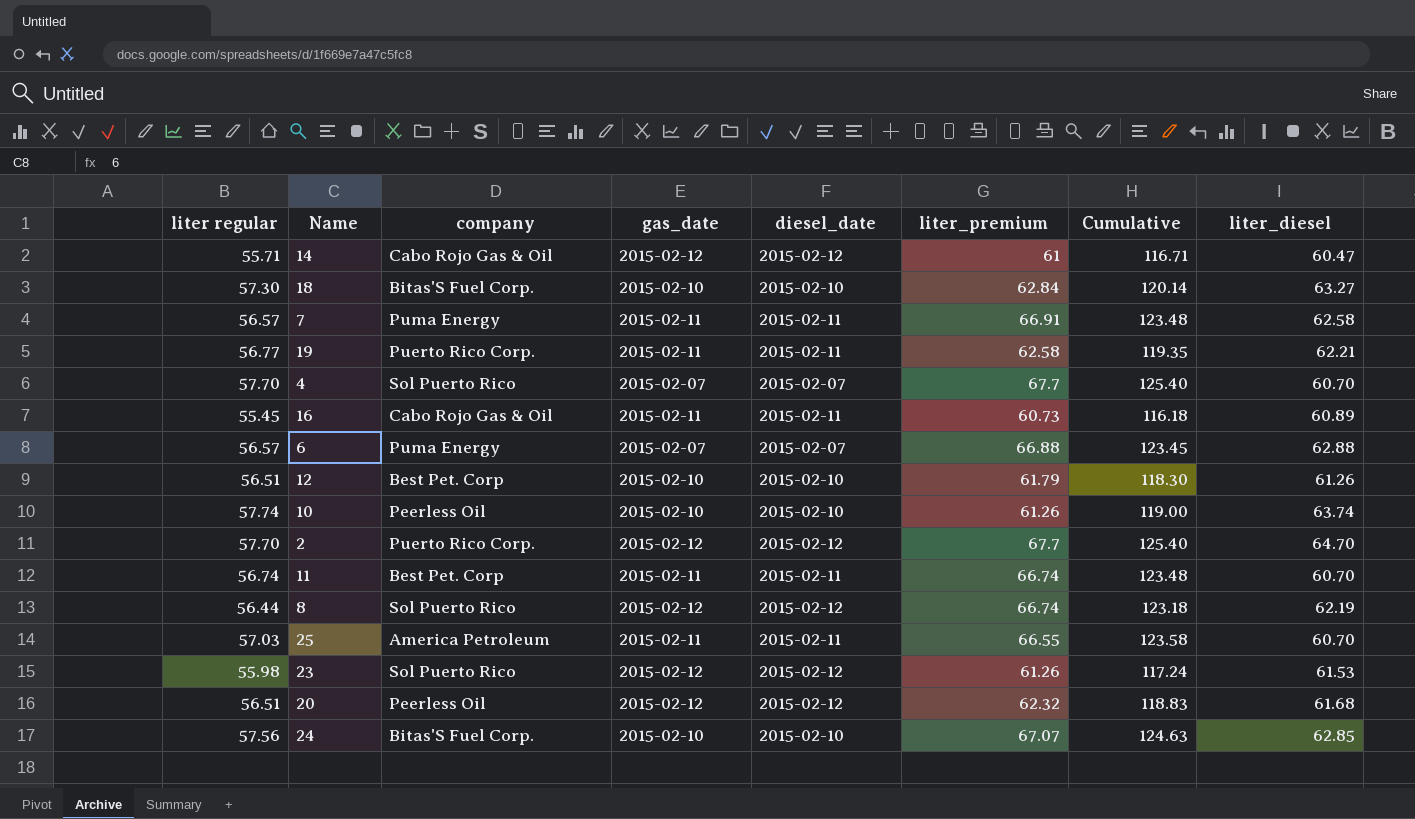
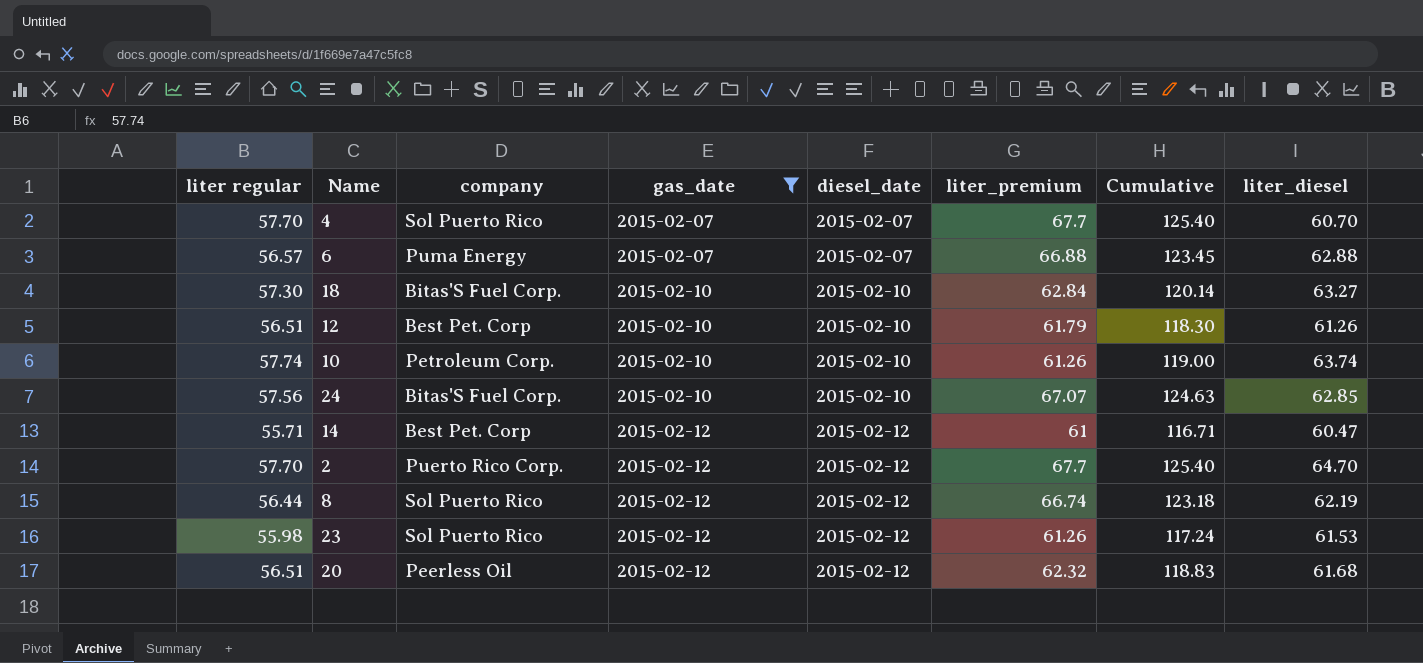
filter: none -> gas_date != 2015-02-11
row order: none -> gas_date ascending
10 | company: Peerless Oil -> Petroleum Corp.
14 | company: Cabo Rojo Gas & Oil -> Best Pet. Corp

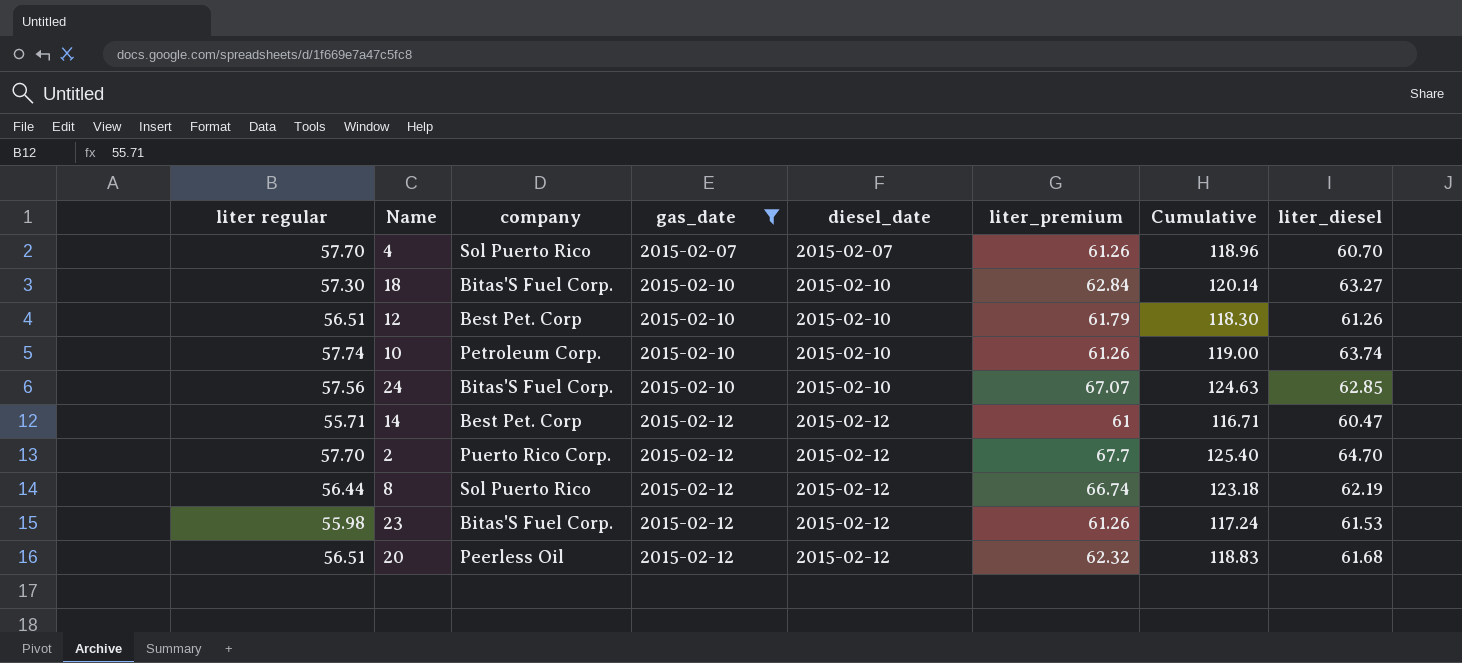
row 6: 56.57 | Puma Energy | 2015-02-07 | 2015-02-07 | 66.88 | 123.45 | 62.88 -> none
4 | liter_premium: 67.7 -> 61.26
4 | Cumulative: 125.40 -> 118.96
23 | company: Sol Puerto Rico -> Bitas'S Fuel Corp.

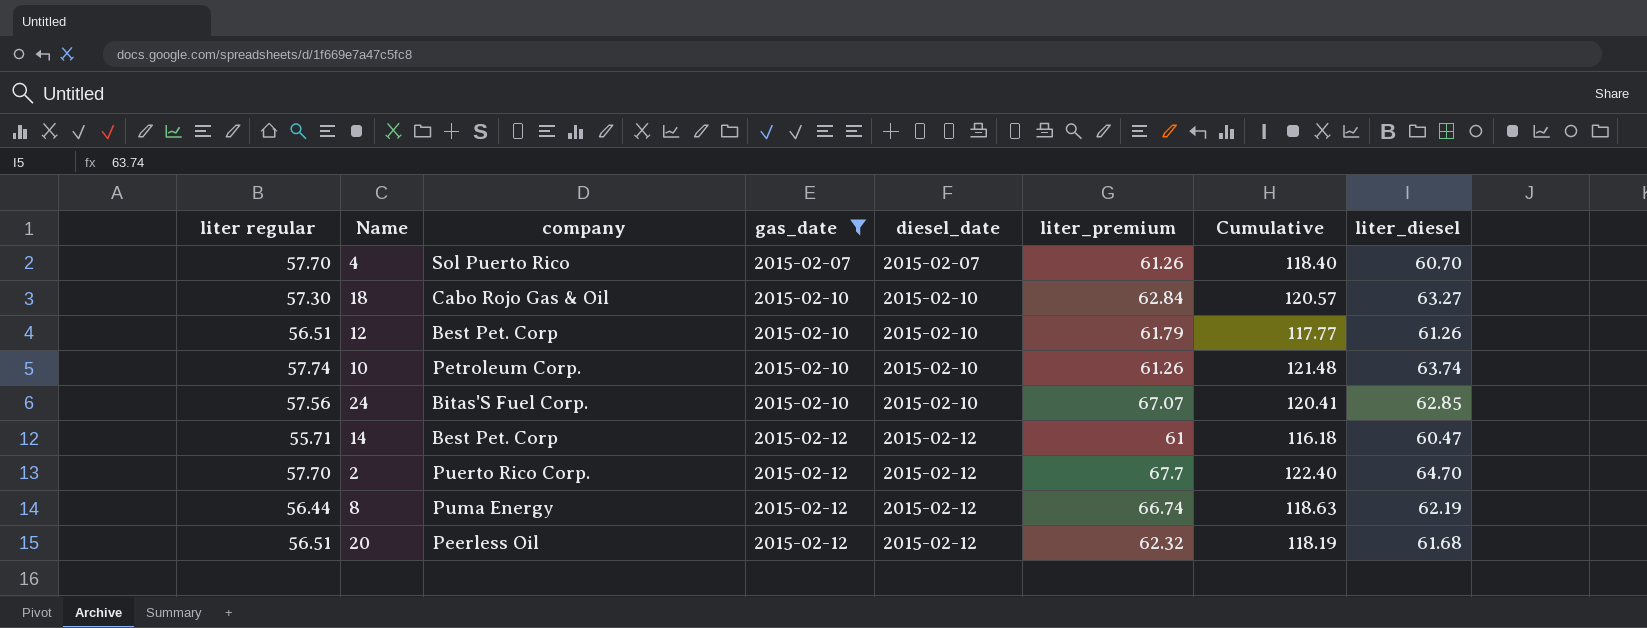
column Cumulative | formula: [liter regular] + [liter_premium] -> [liter regular] + [liter_diesel]
row 23: 55.98 | Bitas'S Fuel Corp. | 2015-02-12 | 2015-02-12 | 61.26 | 117.24 | 61.53 -> none
18 | company: Bitas'S Fuel Corp. -> Cabo Rojo Gas & Oil
8 | company: Sol Puerto Rico -> Puma Energy

